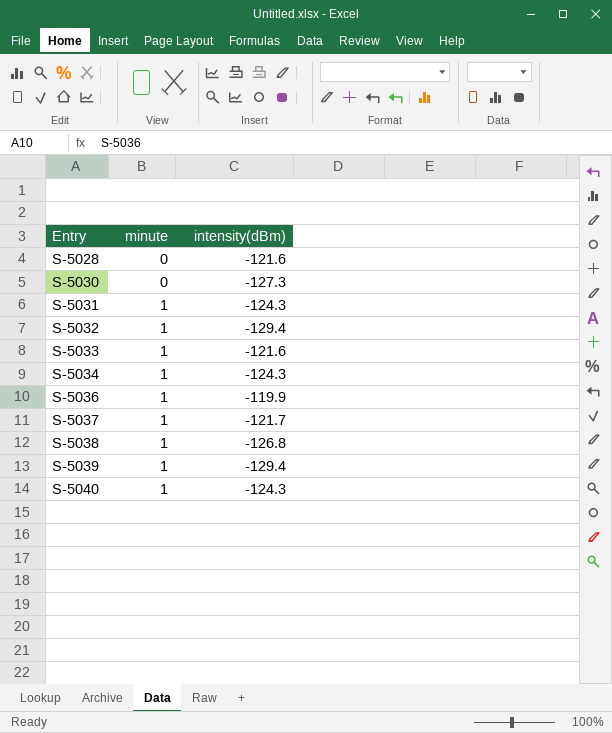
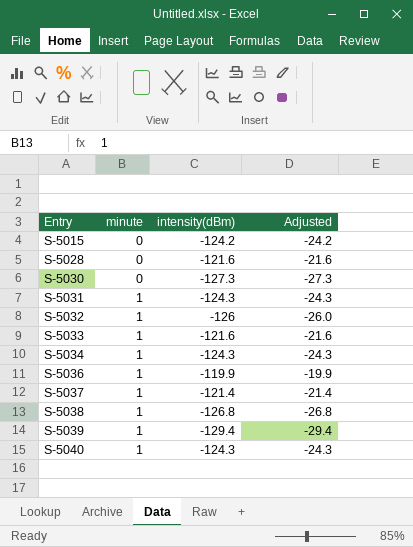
column Adjusted | formula: none -> [intensity(dBm)] + 100
row S-5015: none -> 0 | -124.2 | -24.2
S-5032 | intensity(dBm): -129.4 -> -126
S-5037 | intensity(dBm): -121.7 -> -121.4

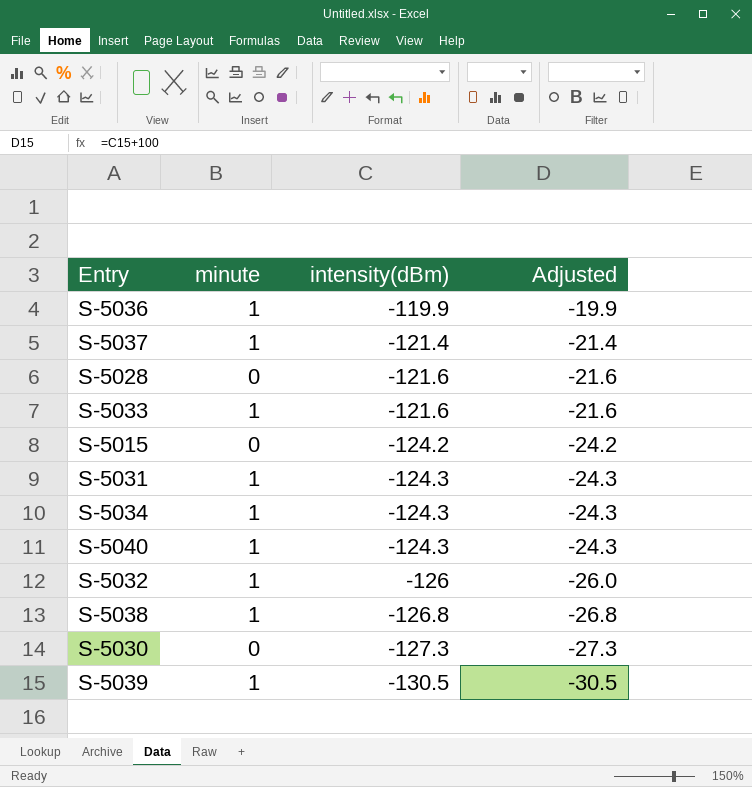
row order: Entry ascending -> intensity(dBm) descending
S-5039 | intensity(dBm): -129.4 -> -130.5
S-5039 | Adjusted: -29.4 -> -30.5

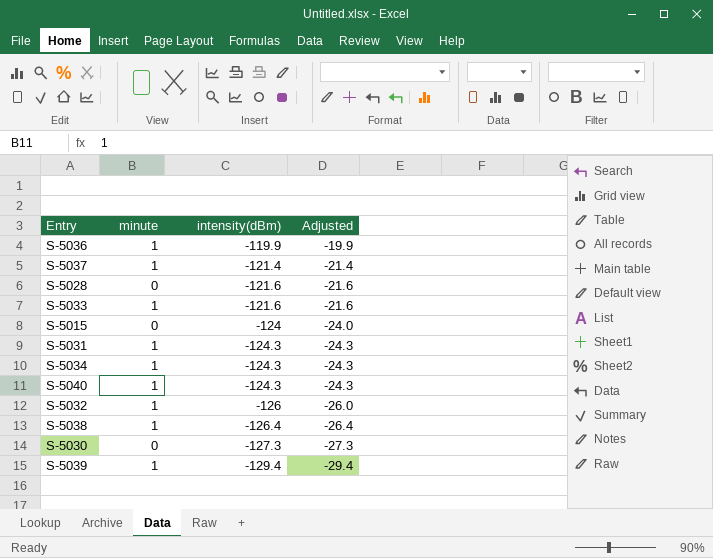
S-5015 | intensity(dBm): -124.2 -> -124
S-5015 | Adjusted: -24.2 -> -24.0
S-5038 | intensity(dBm): -126.8 -> -126.4
S-5038 | Adjusted: -26.8 -> -26.4
S-5039 | intensity(dBm): -130.5 -> -129.4
S-5039 | Adjusted: -30.5 -> -29.4

